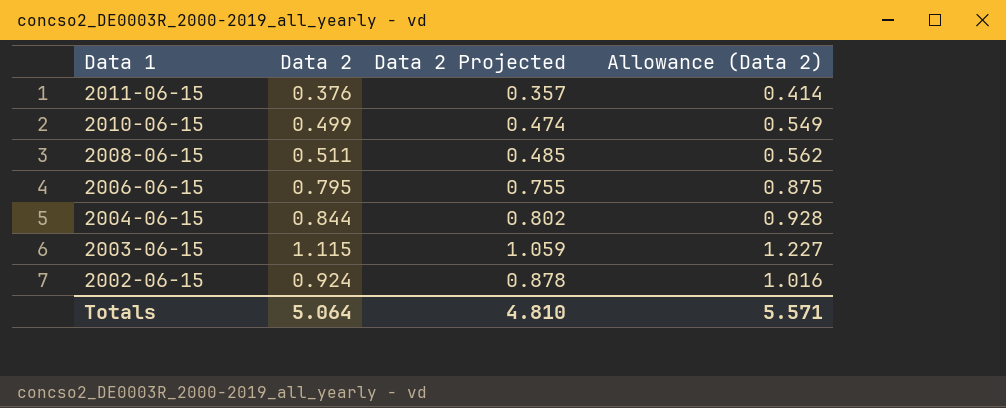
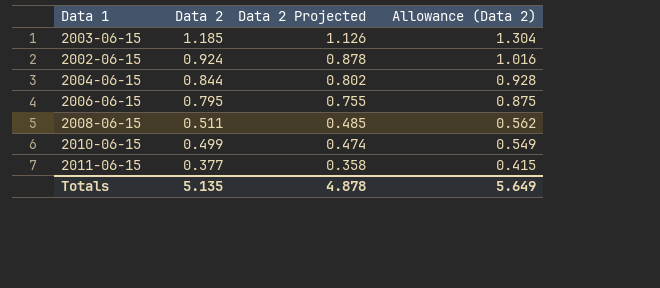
row order: Data 1 descending -> Data 2 descending
2003-06-15 | Data 2: 1.115 -> 1.185
2003-06-15 | Data 2 Projected: 1.059 -> 1.126
2003-06-15 | Allowance (Data 2): 1.227 -> 1.304
2011-06-15 | Data 2: 0.376 -> 0.377
2011-06-15 | Data 2 Projected: 0.357 -> 0.358
2011-06-15 | Allowance (Data 2): 0.414 -> 0.415
Totals | Data 2: 5.064 -> 5.135
Totals | Data 2 Projected: 4.810 -> 4.878
Totals | Allowance (Data 2): 5.571 -> 5.649

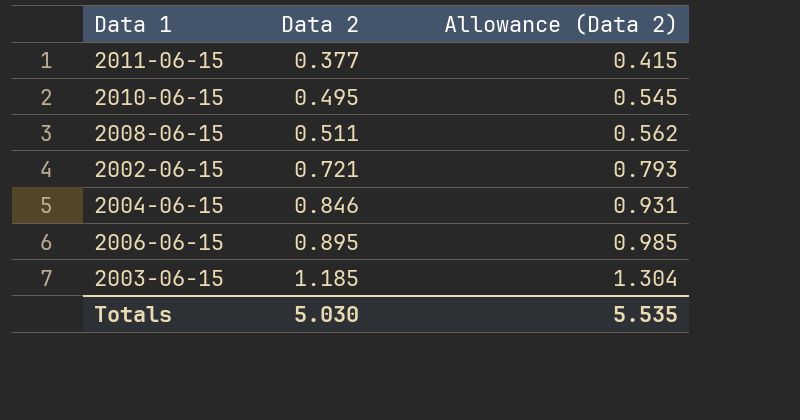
row order: Data 2 descending -> Data 2 ascending
column Data 2 Projected | formula: [Data 2] * 0.95 -> none
2010-06-15 | Data 2: 0.499 -> 0.495
2010-06-15 | Allowance (Data 2): 0.549 -> 0.545
2002-06-15 | Data 2: 0.924 -> 0.721
2002-06-15 | Allowance (Data 2): 1.016 -> 0.793
2004-06-15 | Data 2: 0.844 -> 0.846
2004-06-15 | Allowance (Data 2): 0.928 -> 0.931
2006-06-15 | Data 2: 0.795 -> 0.895
2006-06-15 | Allowance (Data 2): 0.875 -> 0.985
Totals | Data 2: 5.135 -> 5.030
Totals | Allowance (Data 2): 5.649 -> 5.535

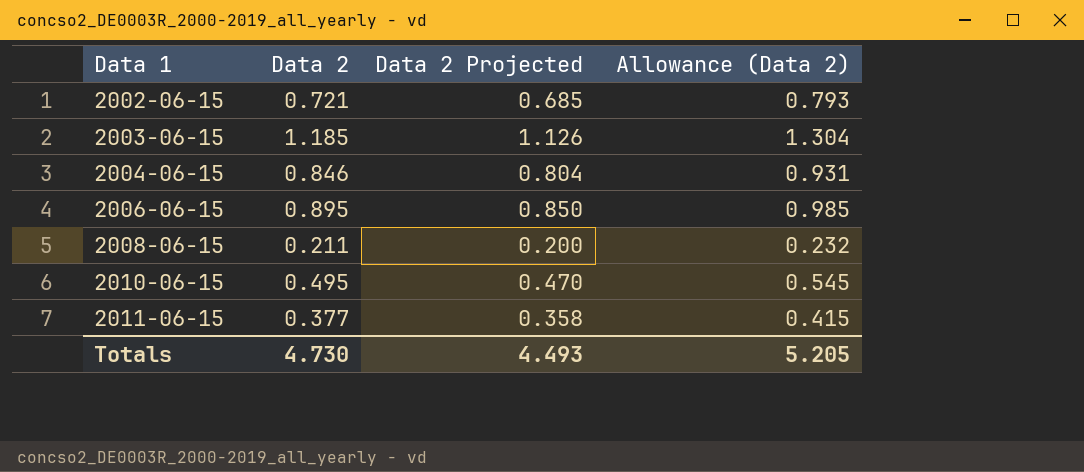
row order: Data 2 ascending -> Data 1 ascending
column Data 2 Projected | formula: none -> [Data 2] * 0.95
2008-06-15 | Data 2: 0.511 -> 0.211
2008-06-15 | Allowance (Data 2): 0.562 -> 0.232
Totals | Data 2: 5.030 -> 4.730
Totals | Allowance (Data 2): 5.535 -> 5.205

